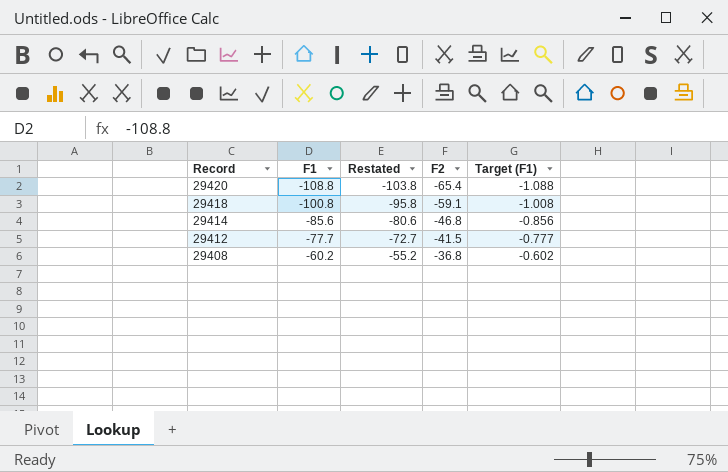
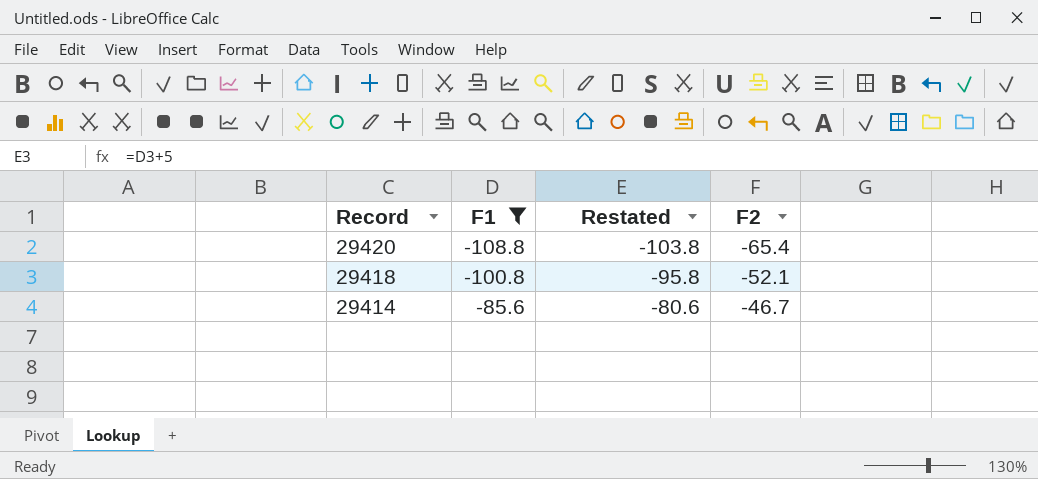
filter: none -> F1 <= -85.6
column Target (F1) | formula: [F1] * 0.01 -> none
29418 | F2: -59.1 -> -52.1
29414 | F2: -46.8 -> -46.7

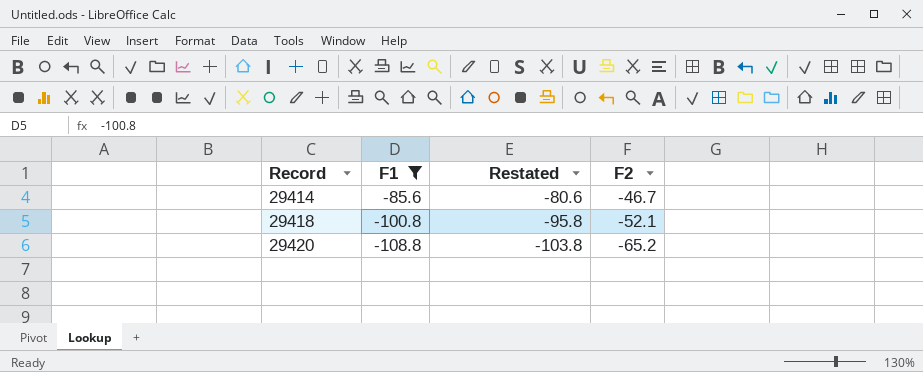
row order: Record descending -> Record ascending
29420 | F2: -65.4 -> -65.2

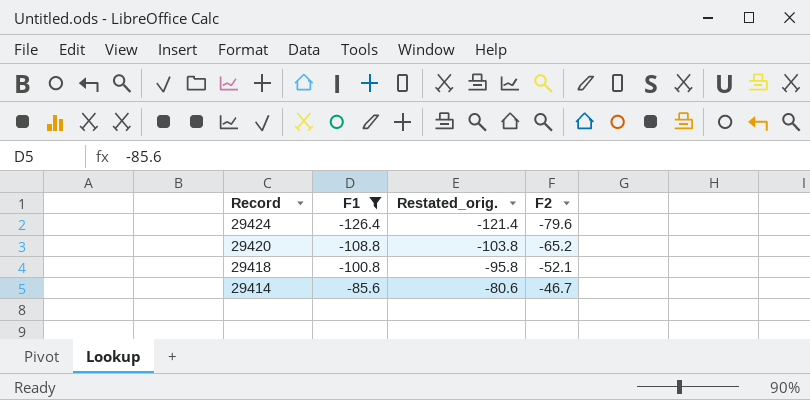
row order: Record ascending -> Record descending
column name: Restated -> Restated_orig.
row 29424: none -> -126.4 | -121.4 | -79.6

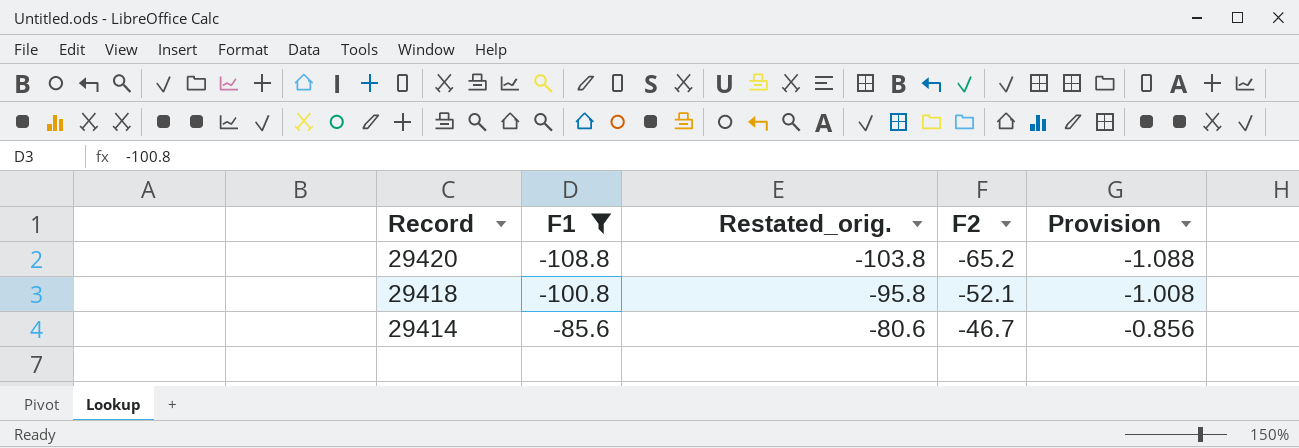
column Provision | formula: none -> [F1] * 0.01
row 29424: -126.4 | -121.4 | -79.6 -> none

